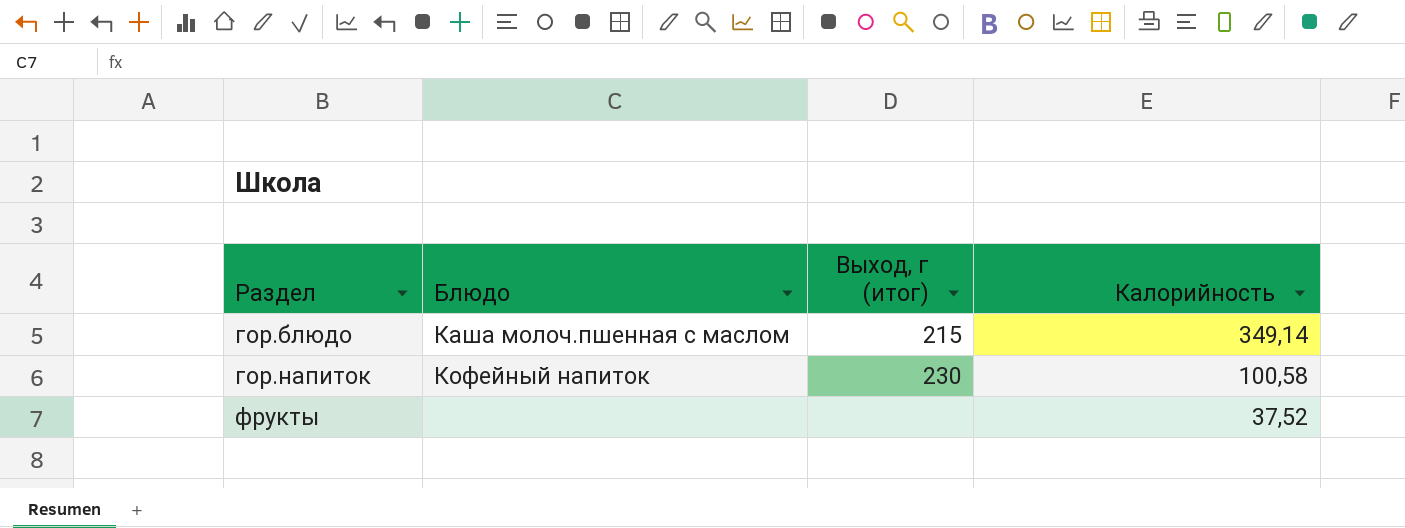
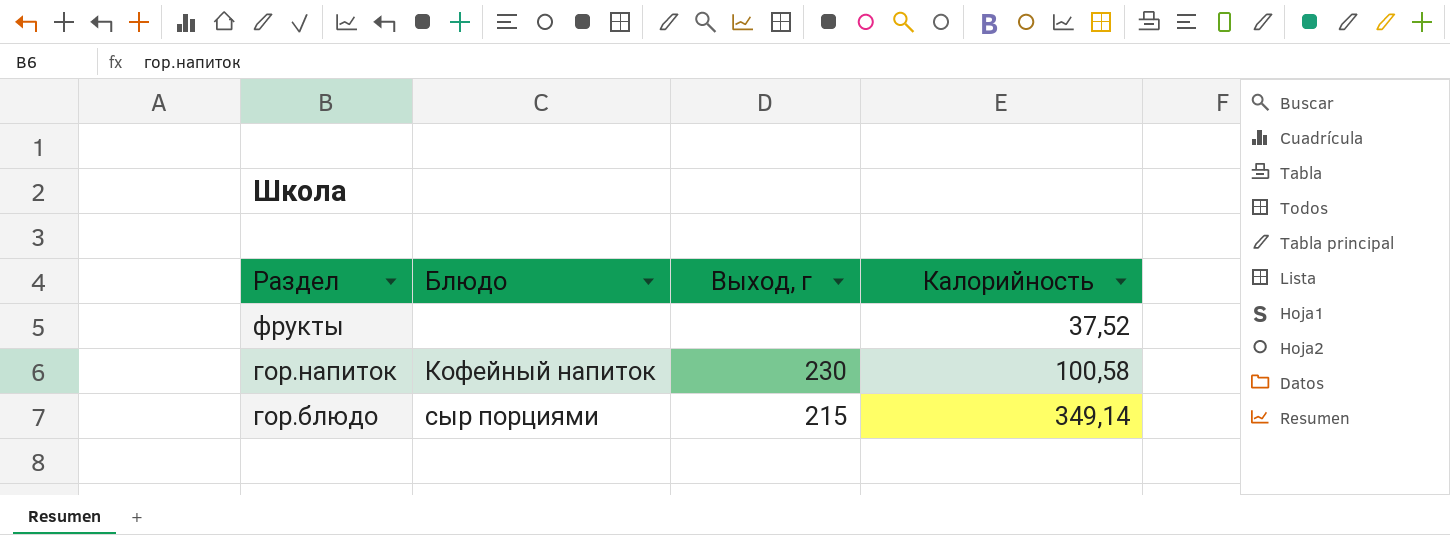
row order: Раздел ascending -> Раздел descending
column name: Выход, г (итог) -> Выход, г
гор.блюдо | Блюдо: Каша молоч.пшенная с маслом -> сыр порциями

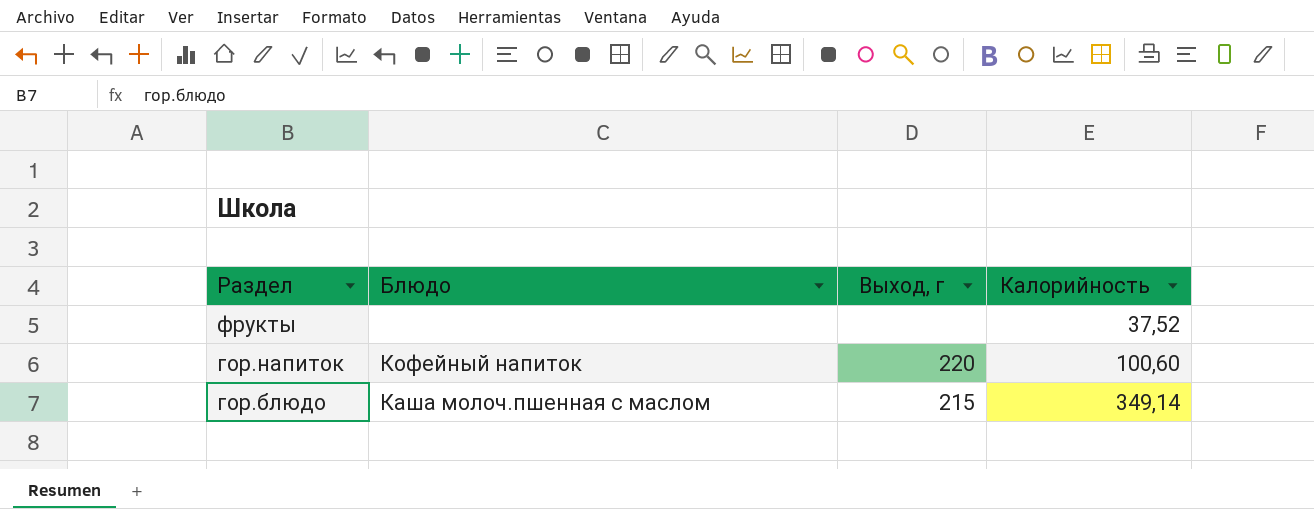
гор.напиток | Выход, г: 230 -> 220
гор.напиток | Калорийность: 100,58 -> 100,60
гор.блюдо | Блюдо: сыр порциями -> Каша молоч.пшенная с маслом

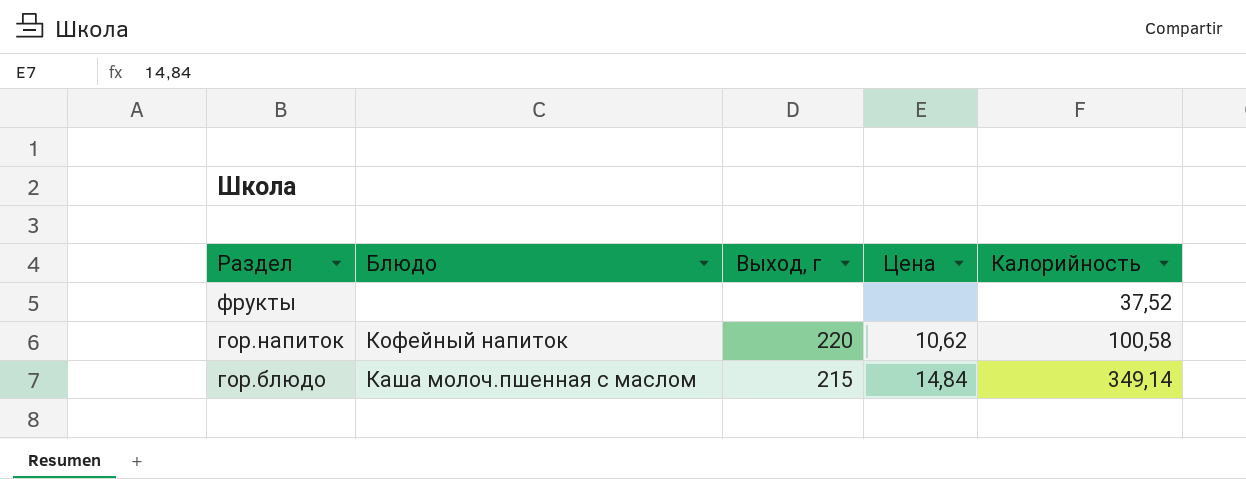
column Цена | position: none -> 4
гор.напиток | Калорийность: 100,60 -> 100,58

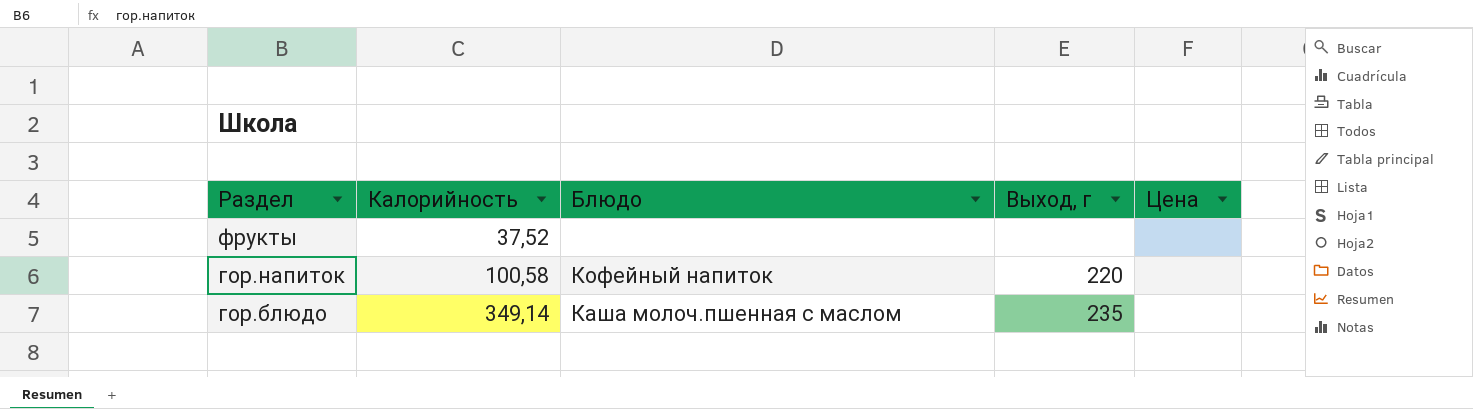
column Калорийность | position: 5 -> 2
гор.напиток | Цена: 10,62 -> none
гор.блюдо | Выход, г: 215 -> 235
гор.блюдо | Цена: 14,84 -> none

